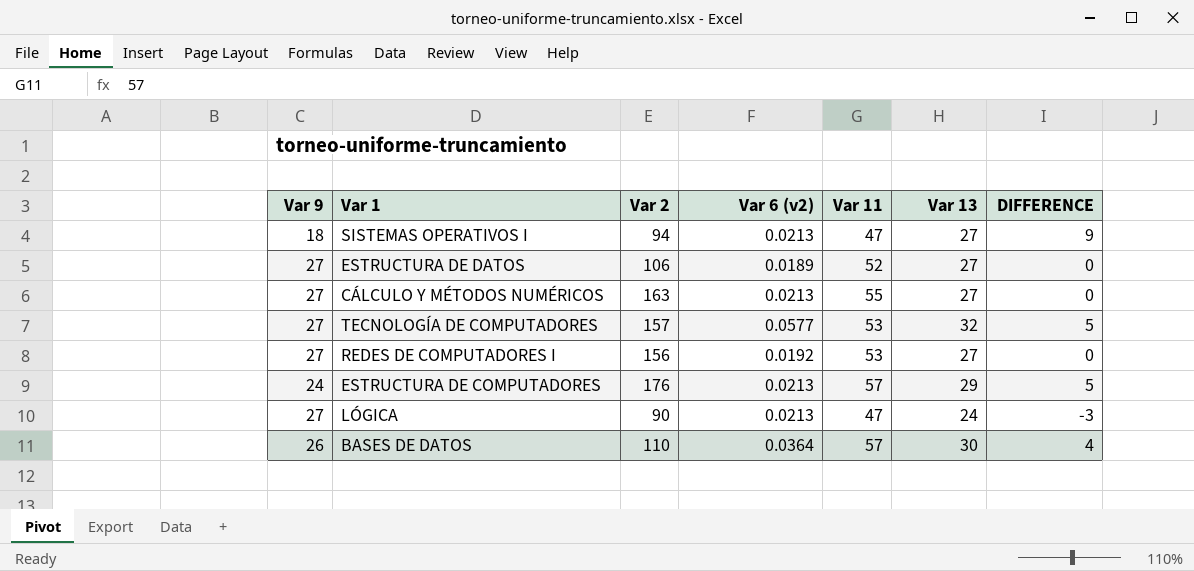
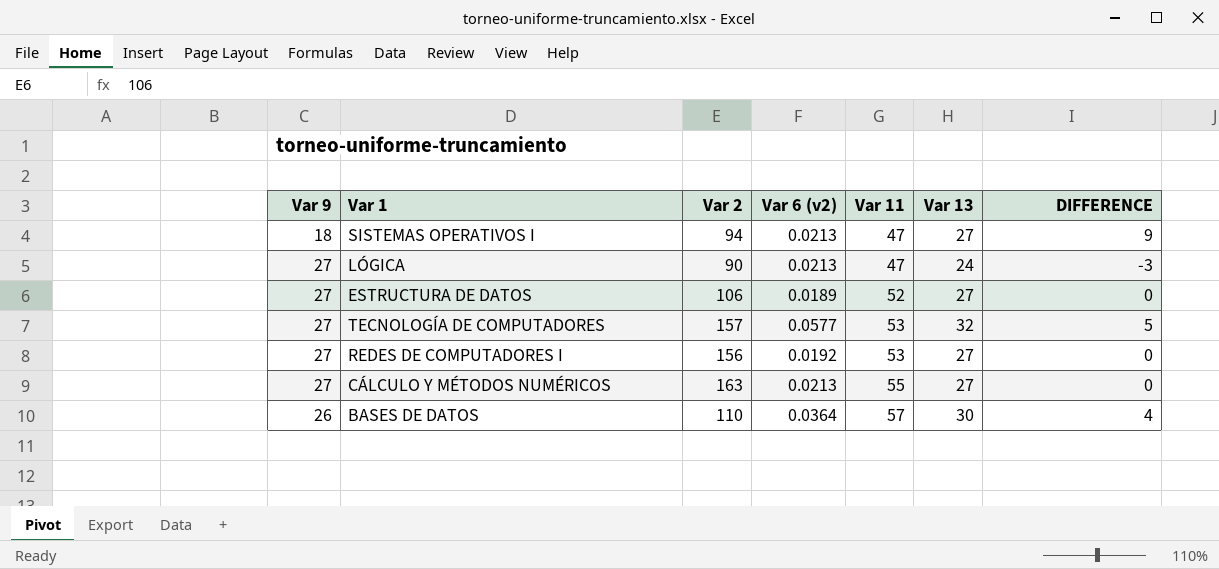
row order: none -> Var 11 ascending
row ESTRUCTURA DE COMPUTADORES: 24 | 176 | 0.0213 | 57 | 29 | 5 -> none

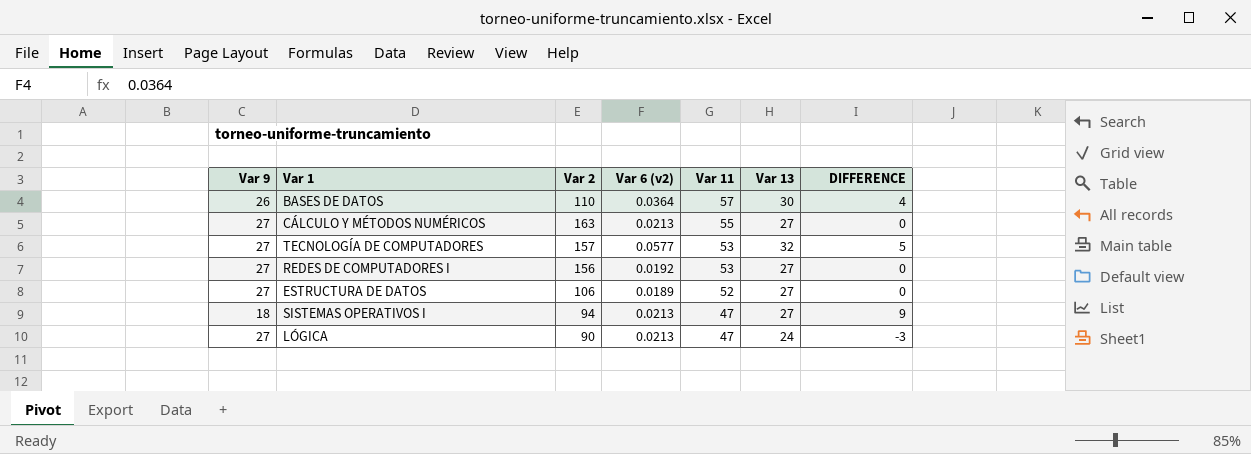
row order: Var 11 ascending -> Var 11 descending

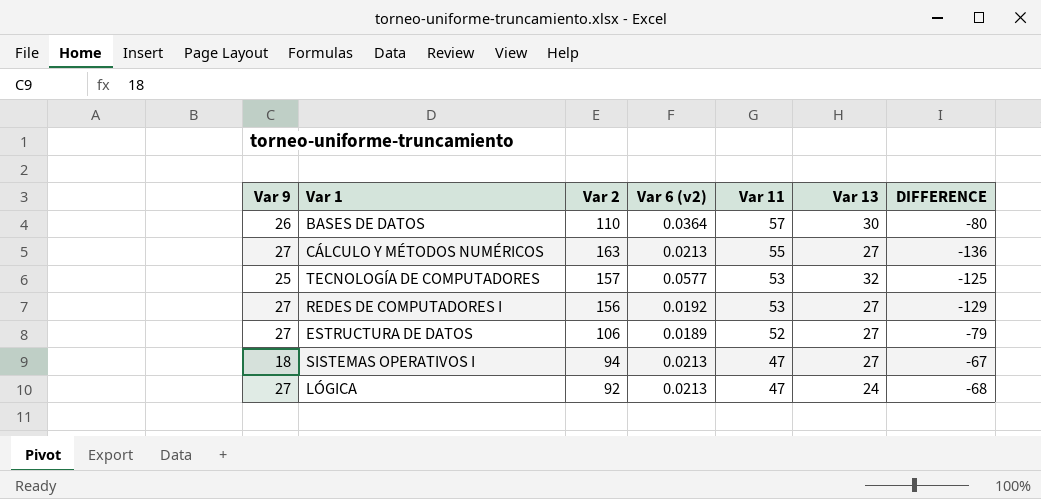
column DIFFERENCE | formula: [Var 13] - [Var 9] -> [Var 13] - [Var 2]
TECNOLOGÍA DE COMPUTADORES | Var 9: 27 -> 25
LÓGICA | Var 2: 90 -> 92

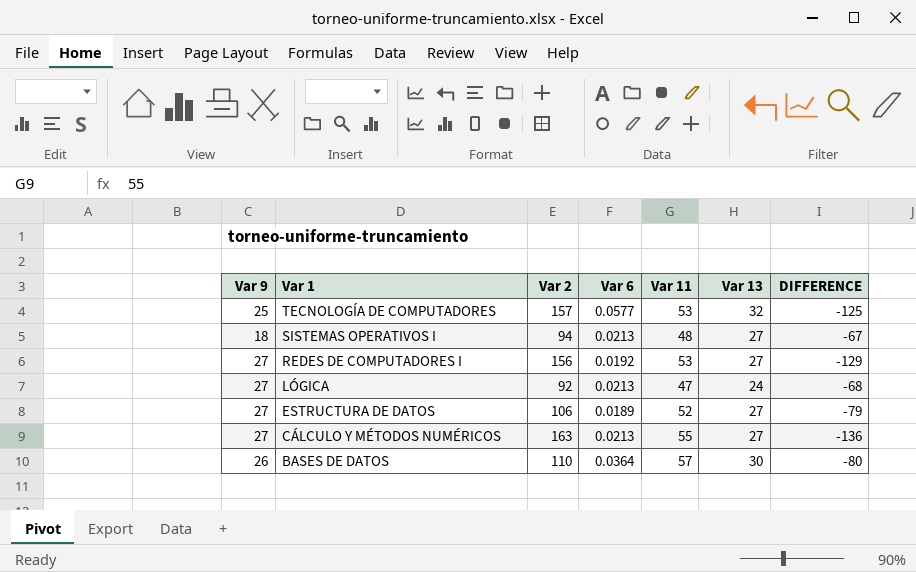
row order: Var 11 descending -> Var 1 descending
column name: Var 6 (v2) -> Var 6
SISTEMAS OPERATIVOS I | Var 11: 47 -> 48

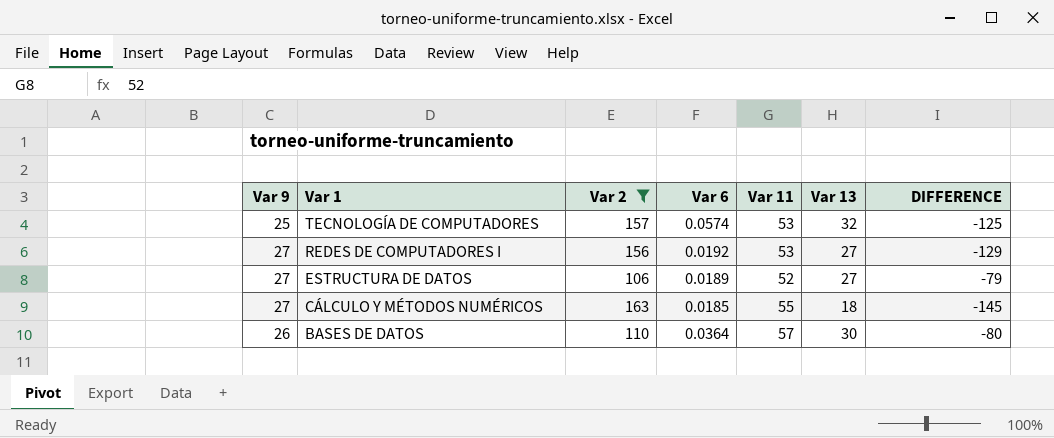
filter: none -> Var 2 >= 106
TECNOLOGÍA DE COMPUTADORES | Var 6: 0.0577 -> 0.0574
CÁLCULO Y MÉTODOS NUMÉRICOS | Var 6: 0.0213 -> 0.0185
CÁLCULO Y MÉTODOS NUMÉRICOS | Var 13: 27 -> 18
CÁLCULO Y MÉTODOS NUMÉRICOS | DIFFERENCE: -136 -> -145

